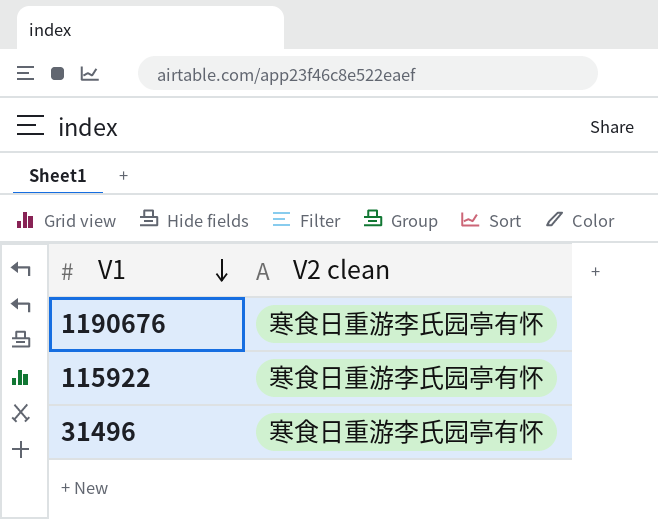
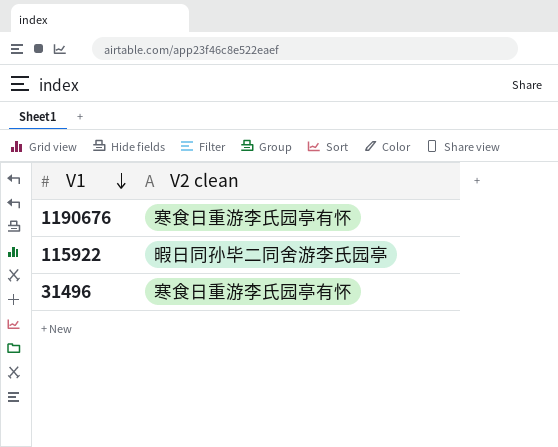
115922 | V2 clean: 寒食日重游李氏园亭有怀 -> 暇日同孙毕二同舍游李氏园亭

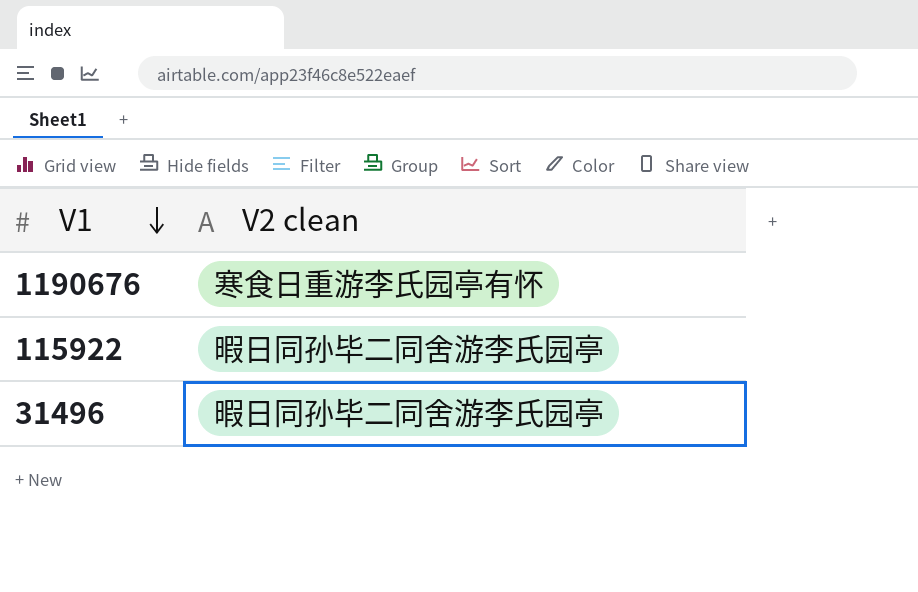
31496 | V2 clean: 寒食日重游李氏园亭有怀 -> 暇日同孙毕二同舍游李氏园亭

